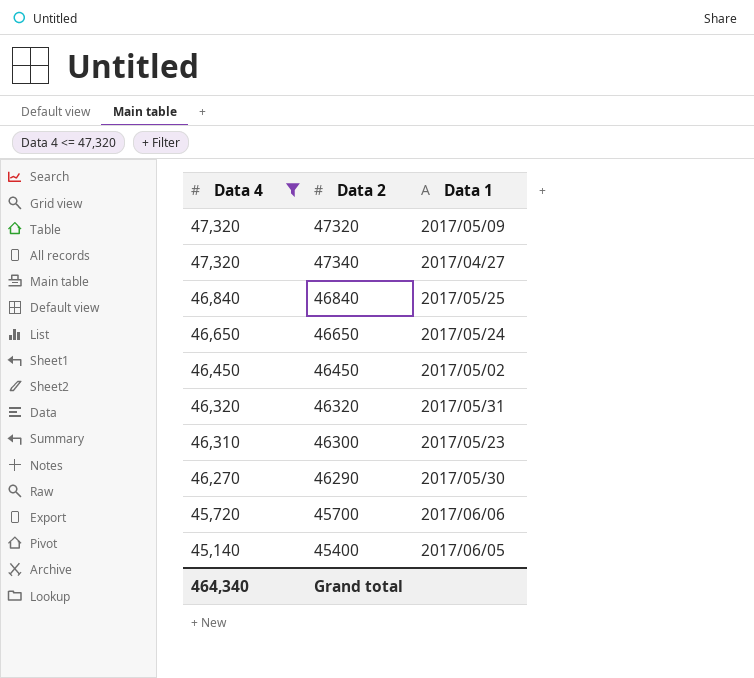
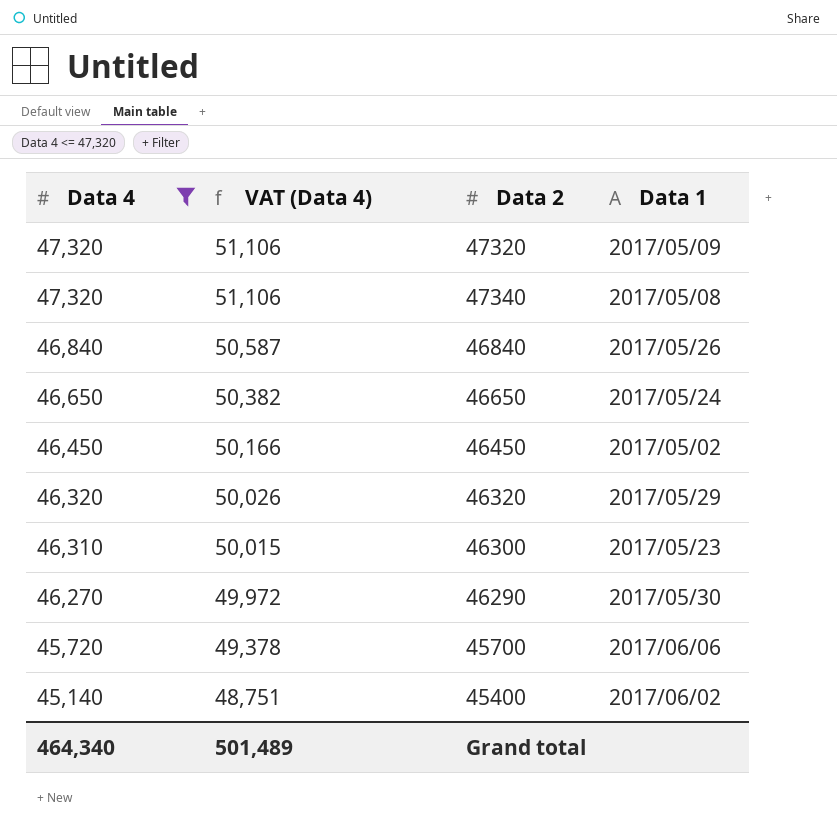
column VAT (Data 4) | formula: none -> [Data 4] * 1.08
47340 | Data 1: 2017/04/27 -> 2017/05/08
46840 | Data 1: 2017/05/25 -> 2017/05/26
46320 | Data 1: 2017/05/31 -> 2017/05/29
45400 | Data 1: 2017/06/05 -> 2017/06/02

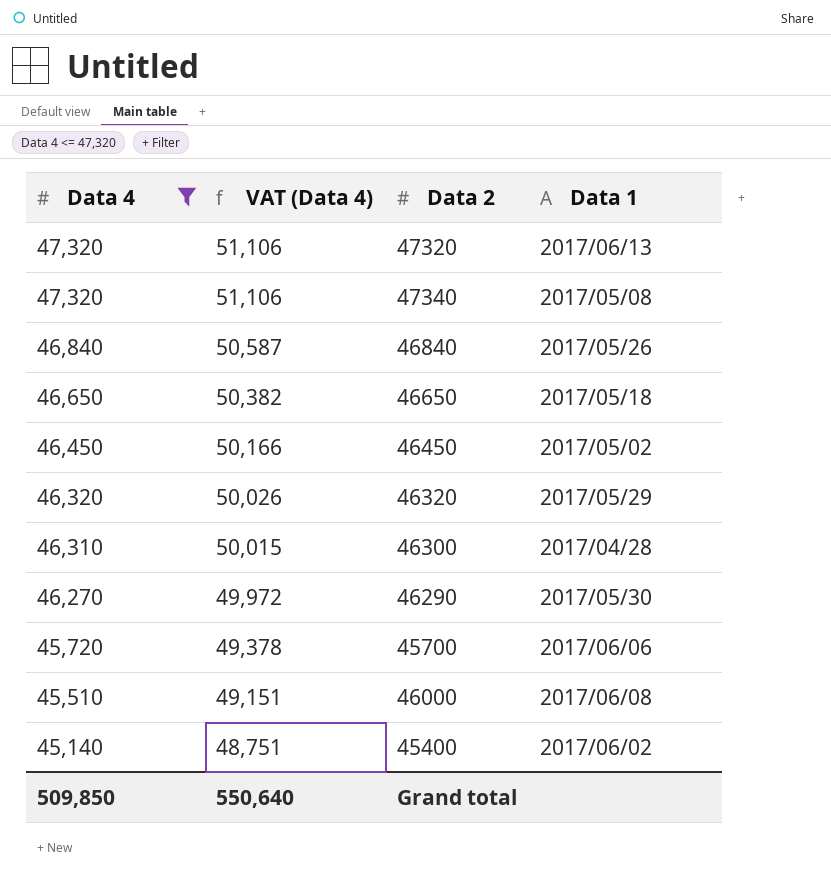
47320 | Data 1: 2017/05/09 -> 2017/06/13
46650 | Data 1: 2017/05/24 -> 2017/05/18
46300 | Data 1: 2017/05/23 -> 2017/04/28
row 46000: none -> 45,510 | 49,151 | 2017/06/08
Grand total | Data 4: 464,340 -> 509,850
Grand total | VAT (Data 4): 501,489 -> 550,640

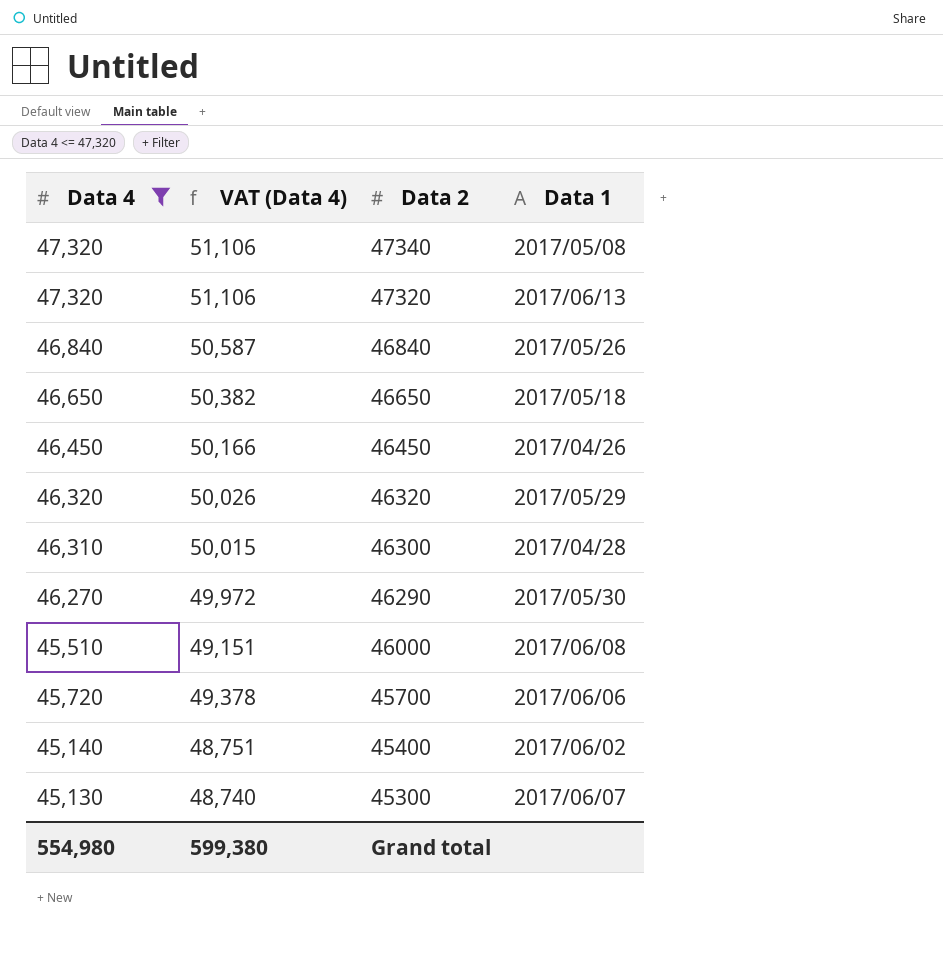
row order: Data 4 descending -> Data 2 descending
46450 | Data 1: 2017/05/02 -> 2017/04/26
row 45300: none -> 45,130 | 48,740 | 2017/06/07
Grand total | Data 4: 509,850 -> 554,980
Grand total | VAT (Data 4): 550,640 -> 599,380

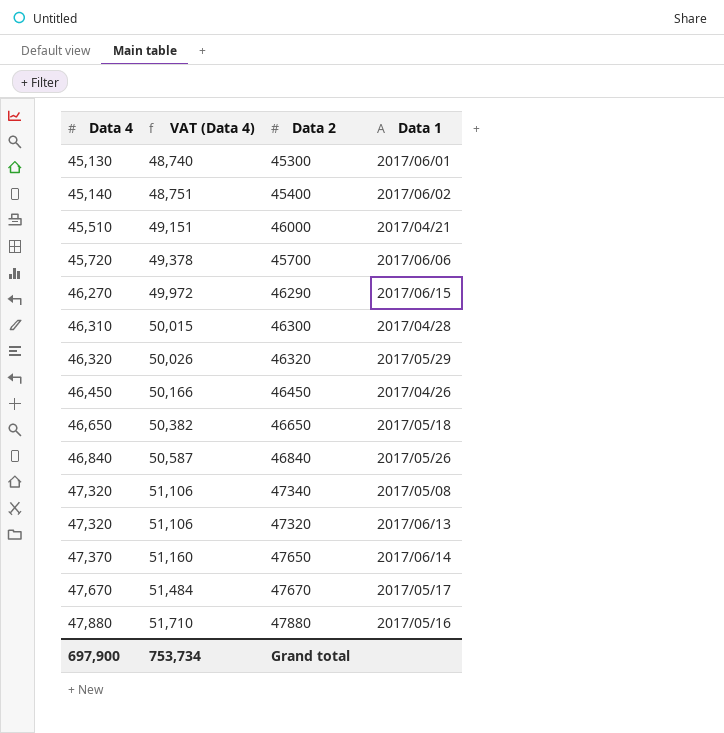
filter: Data 4 <= 47,320 -> none
row order: Data 2 descending -> Data 4 ascending
45300 | Data 1: 2017/06/07 -> 2017/06/01
46000 | Data 1: 2017/06/08 -> 2017/04/21
46290 | Data 1: 2017/05/30 -> 2017/06/15
Grand total | Data 4: 554,980 -> 697,900
Grand total | VAT (Data 4): 599,380 -> 753,734

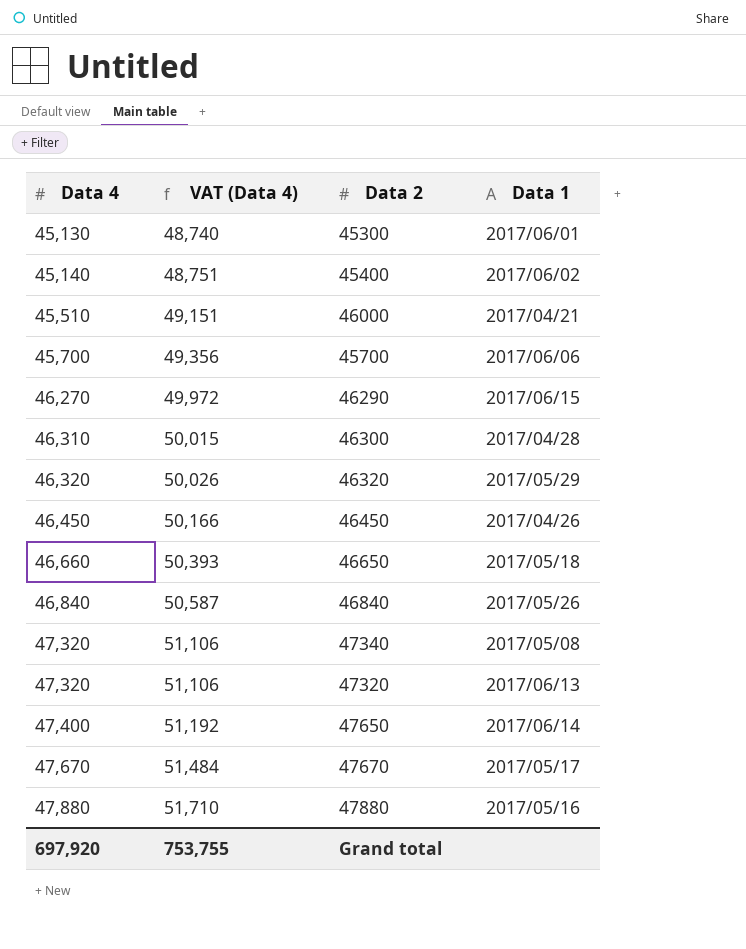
45700 | Data 4: 45,720 -> 45,700
45700 | VAT (Data 4): 49,378 -> 49,356
46650 | Data 4: 46,650 -> 46,660
46650 | VAT (Data 4): 50,382 -> 50,393
47650 | Data 4: 47,370 -> 47,400
47650 | VAT (Data 4): 51,160 -> 51,192
Grand total | Data 4: 697,900 -> 697,920
Grand total | VAT (Data 4): 753,734 -> 753,755

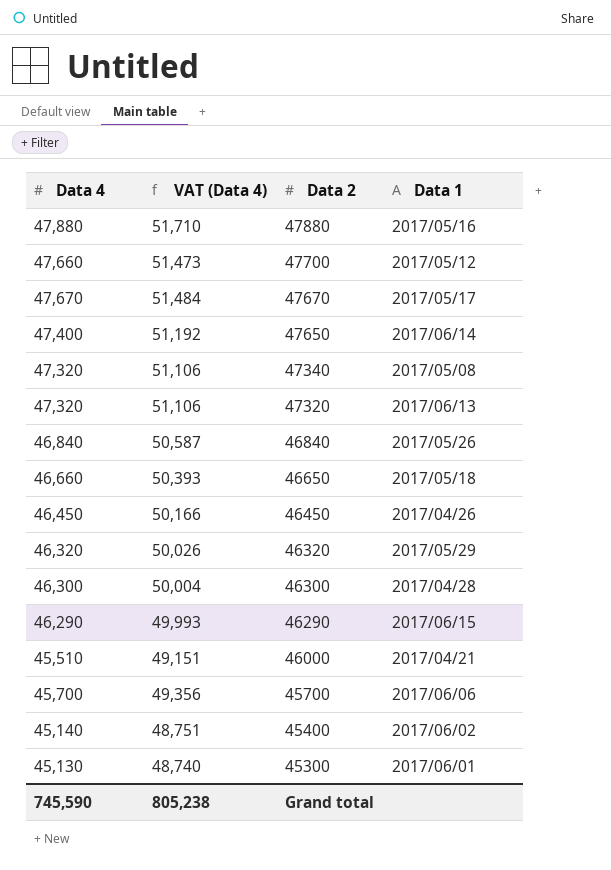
row order: Data 4 ascending -> Data 2 descending
row 47700: none -> 47,660 | 51,473 | 2017/05/12
46300 | Data 4: 46,310 -> 46,300
46300 | VAT (Data 4): 50,015 -> 50,004
46290 | Data 4: 46,270 -> 46,290
46290 | VAT (Data 4): 49,972 -> 49,993
Grand total | Data 4: 697,920 -> 745,590
Grand total | VAT (Data 4): 753,755 -> 805,238

